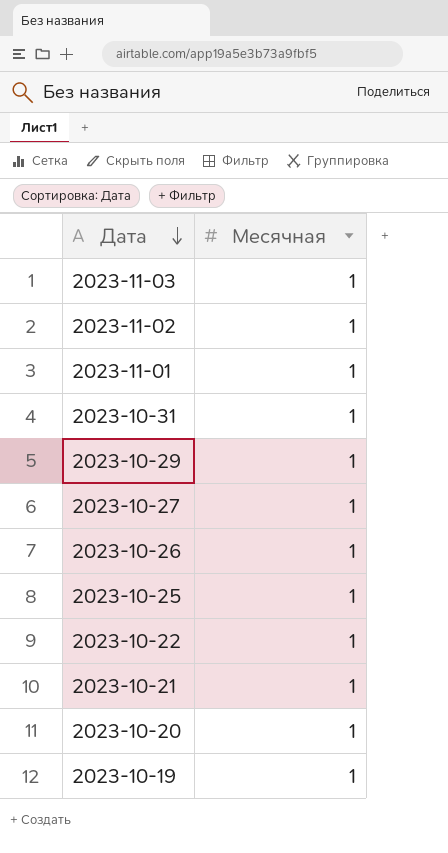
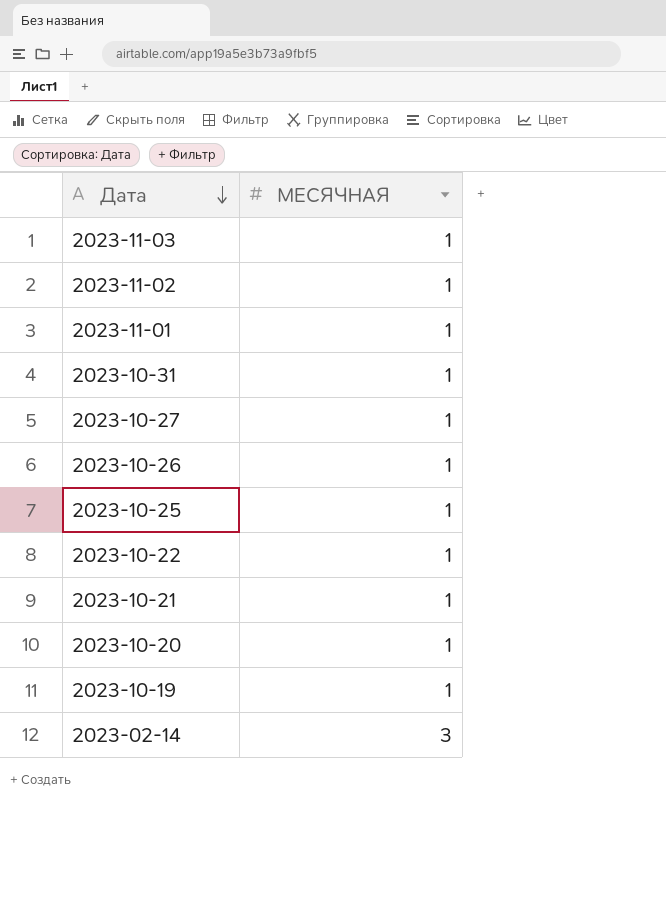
column name: Месячная -> МЕСЯЧНАЯ
row 2023-10-29: 1 -> none
row 2023-02-14: none -> 3

